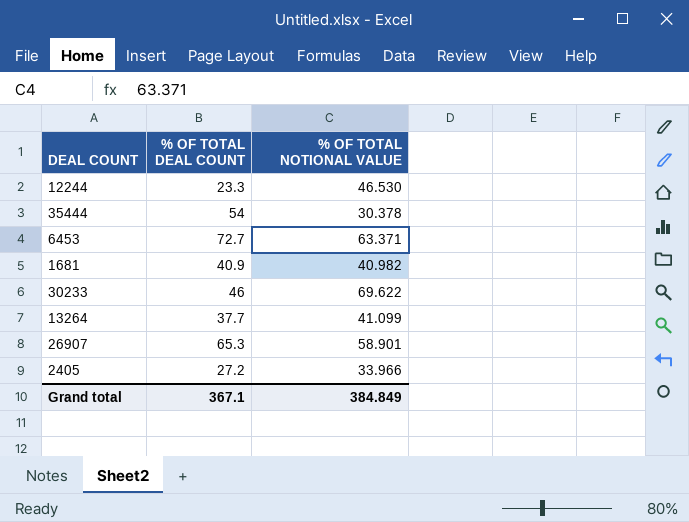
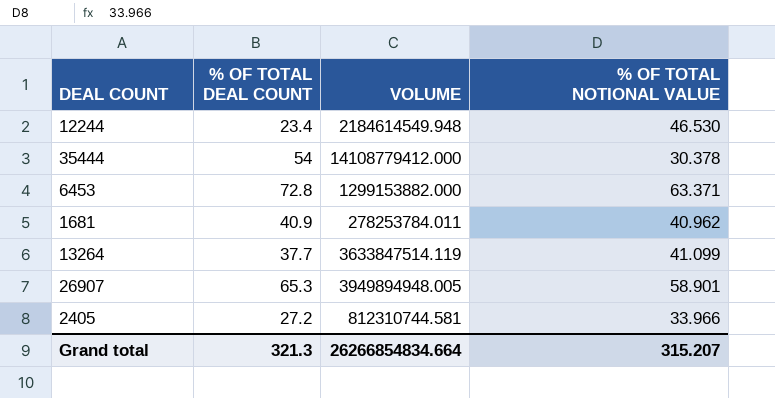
column VOLUME | position: none -> 3
row 30233: 46 | 69.622 -> none
12244 | % OF TOTAL DEAL COUNT: 23.3 -> 23.4
6453 | % OF TOTAL DEAL COUNT: 72.7 -> 72.8
1681 | % OF TOTAL NOTIONAL VALUE: 40.982 -> 40.962
Grand total | % OF TOTAL DEAL COUNT: 367.1 -> 321.3
Grand total | % OF TOTAL NOTIONAL VALUE: 384.849 -> 315.207

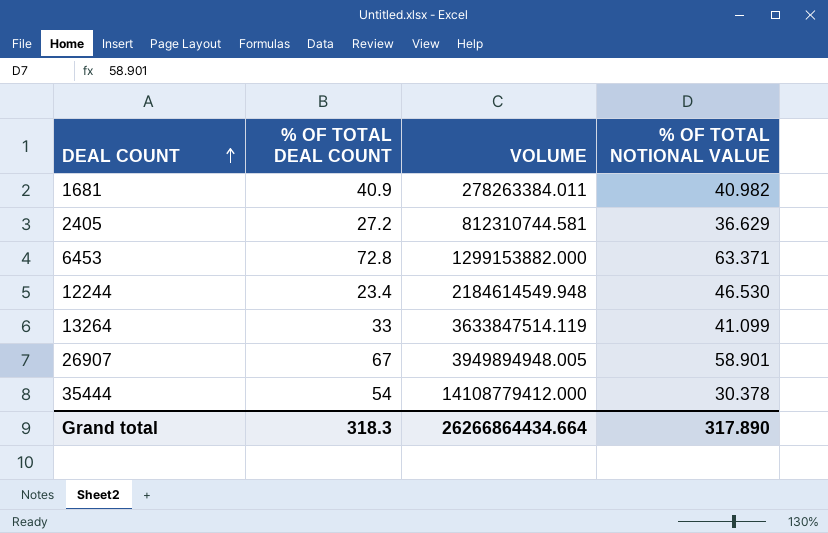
row order: none -> DEAL COUNT ascending
1681 | VOLUME: 278253784.011 -> 278263384.011
1681 | % OF TOTAL NOTIONAL VALUE: 40.962 -> 40.982
2405 | % OF TOTAL NOTIONAL VALUE: 33.966 -> 36.629
13264 | % OF TOTAL DEAL COUNT: 37.7 -> 33
26907 | % OF TOTAL DEAL COUNT: 65.3 -> 67
Grand total | % OF TOTAL DEAL COUNT: 321.3 -> 318.3
Grand total | VOLUME: 26266854834.664 -> 26266864434.664
Grand total | % OF TOTAL NOTIONAL VALUE: 315.207 -> 317.890

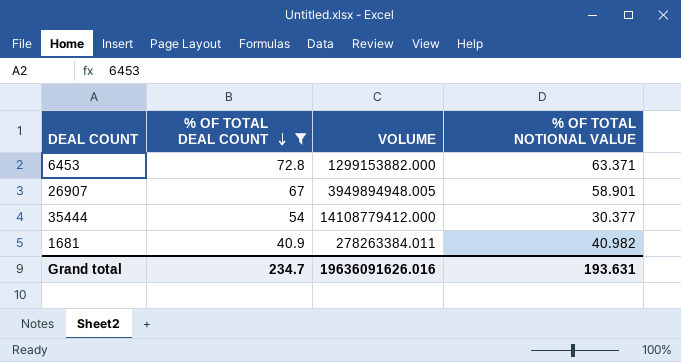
filter: none -> % OF TOTAL DEAL COUNT >= 40.9
row order: DEAL COUNT ascending -> % OF TOTAL DEAL COUNT descending
35444 | % OF TOTAL NOTIONAL VALUE: 30.378 -> 30.377
Grand total | % OF TOTAL DEAL COUNT: 318.3 -> 234.7
Grand total | VOLUME: 26266864434.664 -> 19636091626.016
Grand total | % OF TOTAL NOTIONAL VALUE: 317.890 -> 193.631

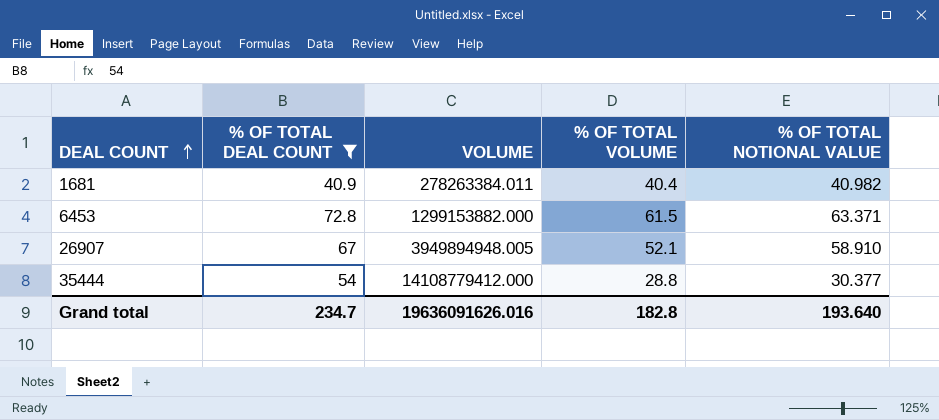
row order: % OF TOTAL DEAL COUNT descending -> DEAL COUNT ascending
column % OF TOTAL VOLUME | position: none -> 4
26907 | % OF TOTAL NOTIONAL VALUE: 58.901 -> 58.910
Grand total | % OF TOTAL NOTIONAL VALUE: 193.631 -> 193.640

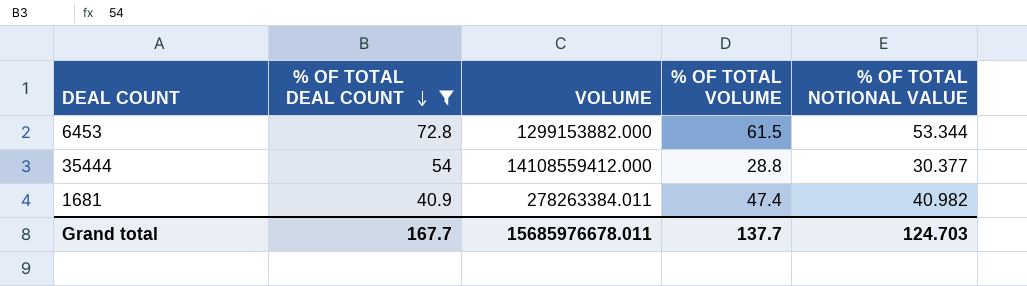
row order: DEAL COUNT ascending -> % OF TOTAL DEAL COUNT descending
row 26907: 67 | 3949894948.005 | 52.1 | 58.910 -> none
6453 | % OF TOTAL NOTIONAL VALUE: 63.371 -> 53.344
35444 | VOLUME: 14108779412.000 -> 14108559412.000
1681 | % OF TOTAL VOLUME: 40.4 -> 47.4
Grand total | % OF TOTAL DEAL COUNT: 234.7 -> 167.7
Grand total | VOLUME: 19636091626.016 -> 15685976678.011
Grand total | % OF TOTAL VOLUME: 182.8 -> 137.7
Grand total | % OF TOTAL NOTIONAL VALUE: 193.640 -> 124.703

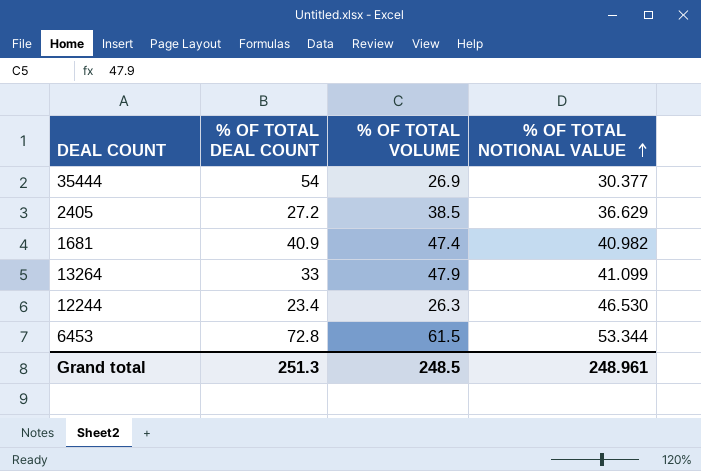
filter: % OF TOTAL DEAL COUNT >= 40.9 -> none
row order: % OF TOTAL DEAL COUNT descending -> % OF TOTAL NOTIONAL VALUE ascending
column VOLUME | position: 3 -> none
35444 | % OF TOTAL VOLUME: 28.8 -> 26.9
Grand total | % OF TOTAL DEAL COUNT: 167.7 -> 251.3
Grand total | % OF TOTAL VOLUME: 137.7 -> 248.5
Grand total | % OF TOTAL NOTIONAL VALUE: 124.703 -> 248.961

